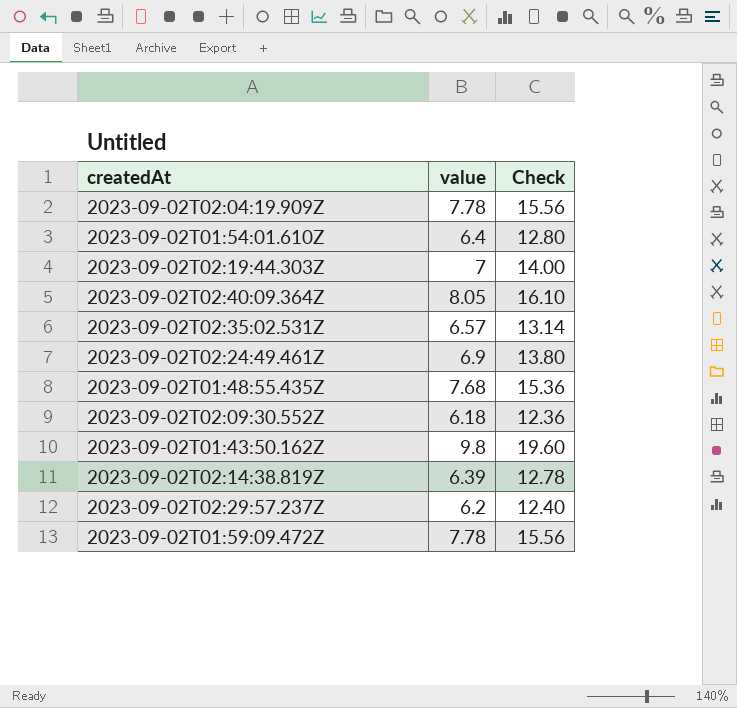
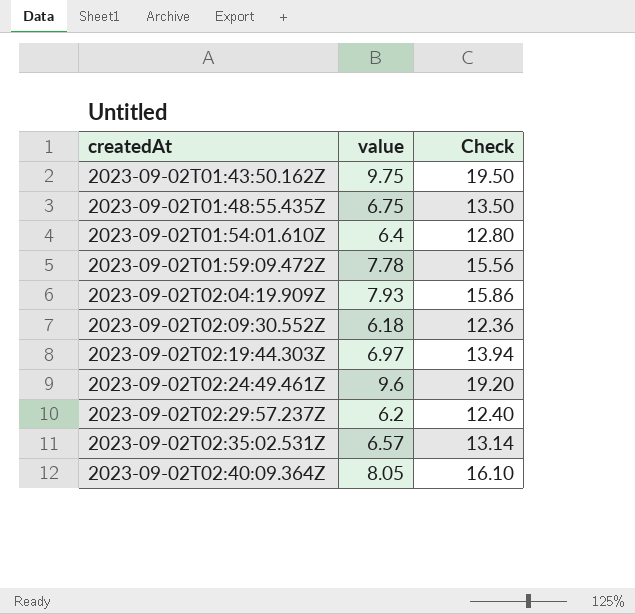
row order: none -> createdAt ascending
row 2023-09-02T02:14:38.819Z: 6.39 | 12.78 -> none
2023-09-02T01:43:50.162Z | value: 9.8 -> 9.75
2023-09-02T01:43:50.162Z | Check: 19.60 -> 19.50
2023-09-02T01:48:55.435Z | value: 7.68 -> 6.75
2023-09-02T01:48:55.435Z | Check: 15.36 -> 13.50
2023-09-02T02:04:19.909Z | value: 7.78 -> 7.93
2023-09-02T02:04:19.909Z | Check: 15.56 -> 15.86
2023-09-02T02:19:44.303Z | value: 7 -> 6.97
2023-09-02T02:19:44.303Z | Check: 14.00 -> 13.94
2023-09-02T02:24:49.461Z | value: 6.9 -> 9.6
2023-09-02T02:24:49.461Z | Check: 13.80 -> 19.20

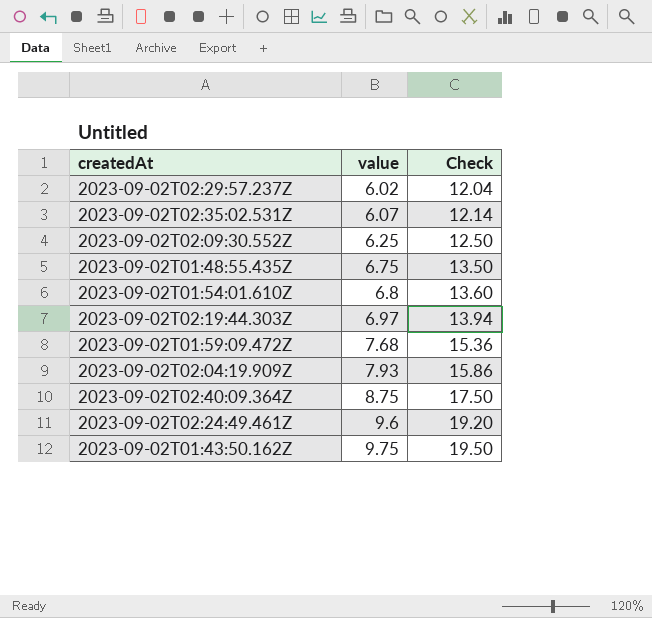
row order: createdAt ascending -> value ascending
2023-09-02T02:29:57.237Z | value: 6.2 -> 6.02
2023-09-02T02:29:57.237Z | Check: 12.40 -> 12.04
2023-09-02T02:35:02.531Z | value: 6.57 -> 6.07
2023-09-02T02:35:02.531Z | Check: 13.14 -> 12.14
2023-09-02T02:09:30.552Z | value: 6.18 -> 6.25
2023-09-02T02:09:30.552Z | Check: 12.36 -> 12.50
2023-09-02T01:54:01.610Z | value: 6.4 -> 6.8
2023-09-02T01:54:01.610Z | Check: 12.80 -> 13.60
2023-09-02T01:59:09.472Z | value: 7.78 -> 7.68
2023-09-02T01:59:09.472Z | Check: 15.56 -> 15.36
2023-09-02T02:40:09.364Z | value: 8.05 -> 8.75
2023-09-02T02:40:09.364Z | Check: 16.10 -> 17.50

